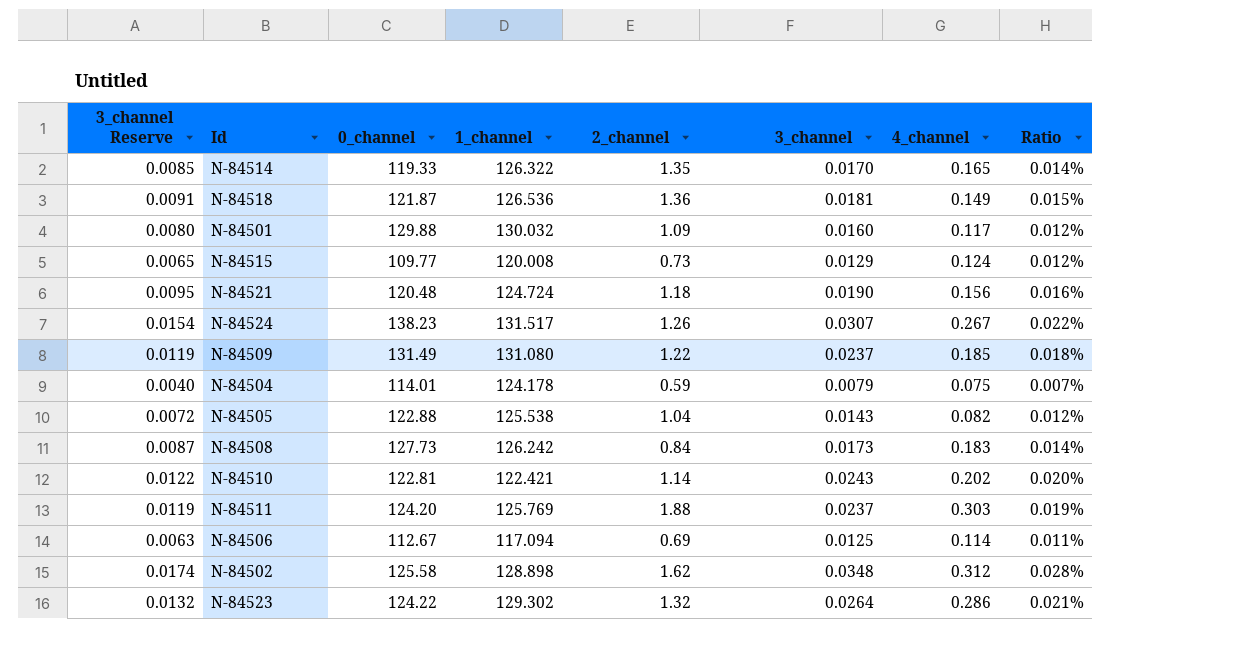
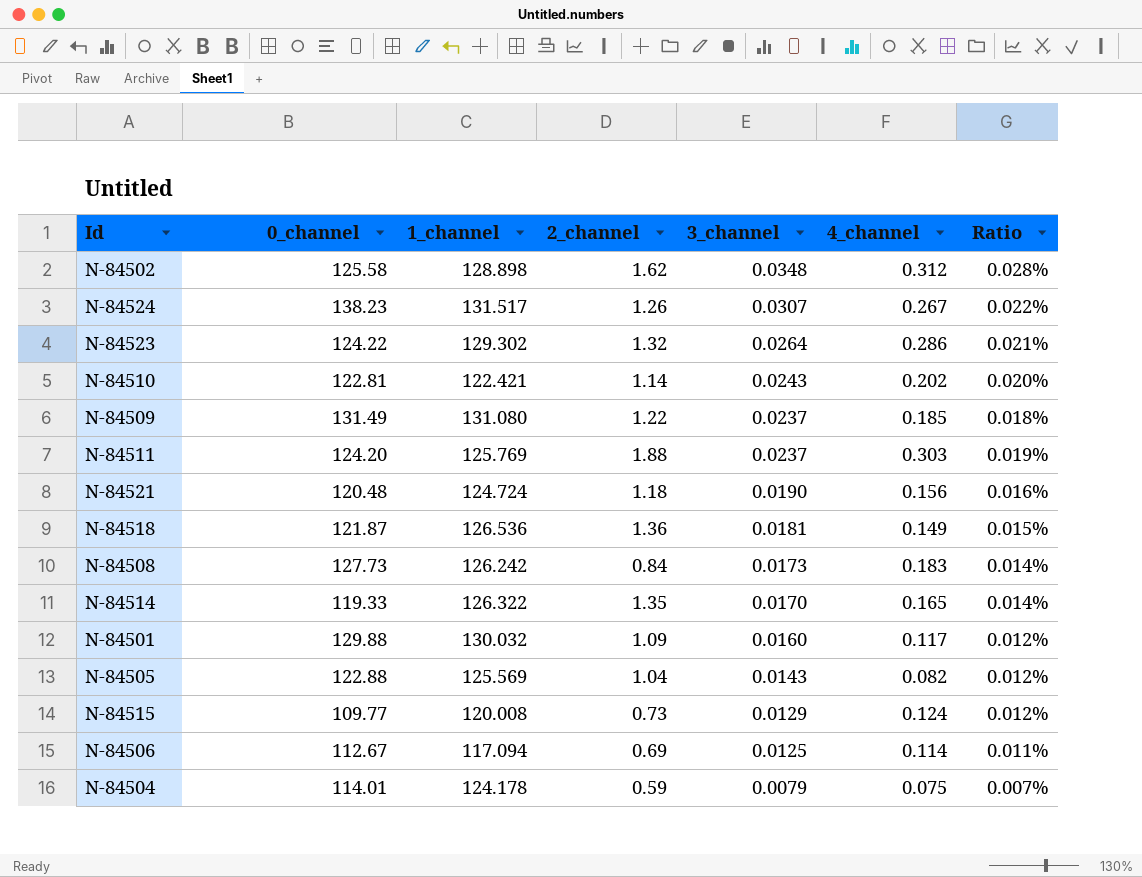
row order: none -> 3_channel descending
column 3_channel Reserve | formula: [3_channel] * 0.5 -> none
N-84505 | 1_channel: 125.538 -> 125.569

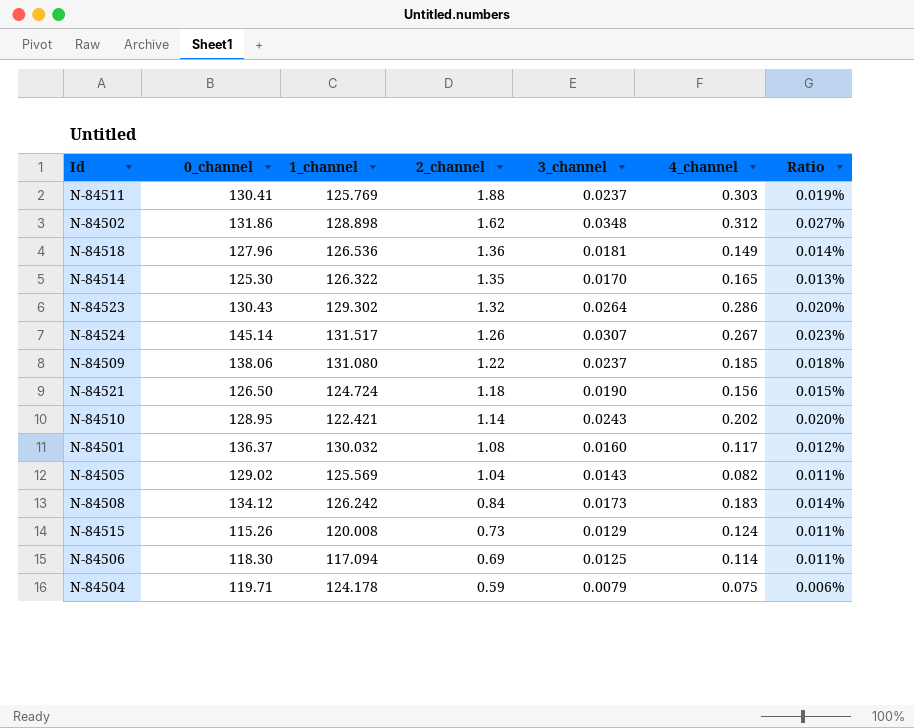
row order: 3_channel descending -> 2_channel descending
column Ratio | formula: [3_channel] / [0_channel] -> [3_channel] / [1_channel]
N-84511 | 0_channel: 124.20 -> 130.41
N-84502 | 0_channel: 125.58 -> 131.86
N-84518 | 0_channel: 121.87 -> 127.96
N-84514 | 0_channel: 119.33 -> 125.30
N-84523 | 0_channel: 124.22 -> 130.43
N-84524 | 0_channel: 138.23 -> 145.14
N-84509 | 0_channel: 131.49 -> 138.06
N-84521 | 0_channel: 120.48 -> 126.50
N-84510 | 0_channel: 122.81 -> 128.95
N-84501 | 0_channel: 129.88 -> 136.37
N-84501 | 2_channel: 1.09 -> 1.08
N-84505 | 0_channel: 122.88 -> 129.02
N-84508 | 0_channel: 127.73 -> 134.12
N-84515 | 0_channel: 109.77 -> 115.26
N-84506 | 0_channel: 112.67 -> 118.30
N-84504 | 0_channel: 114.01 -> 119.71

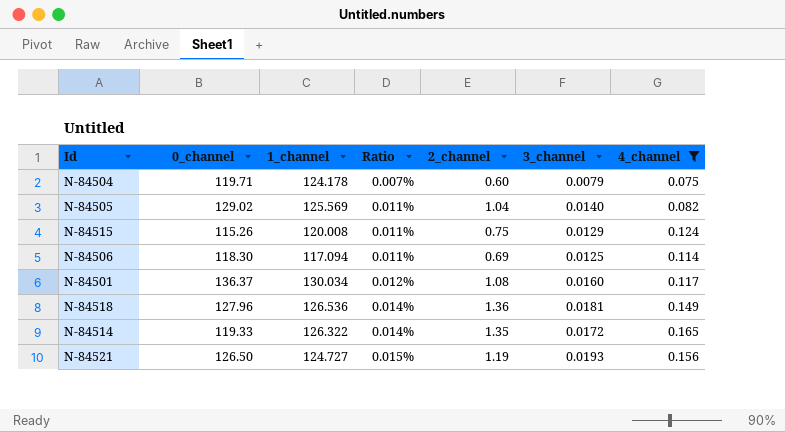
filter: none -> 4_channel <= 0.165
row order: 2_channel descending -> Ratio ascending
column Ratio | formula: [3_channel] / [1_channel] -> [3_channel] / [0_channel]
column Ratio | position: 7 -> 4
N-84504 | 2_channel: 0.59 -> 0.60
N-84505 | 3_channel: 0.0143 -> 0.0140
N-84515 | 2_channel: 0.73 -> 0.75
N-84501 | 1_channel: 130.032 -> 130.034
N-84514 | 0_channel: 125.30 -> 119.33
N-84514 | 3_channel: 0.0170 -> 0.0172
N-84521 | 1_channel: 124.724 -> 124.727
N-84521 | 2_channel: 1.18 -> 1.19
N-84521 | 3_channel: 0.0190 -> 0.0193

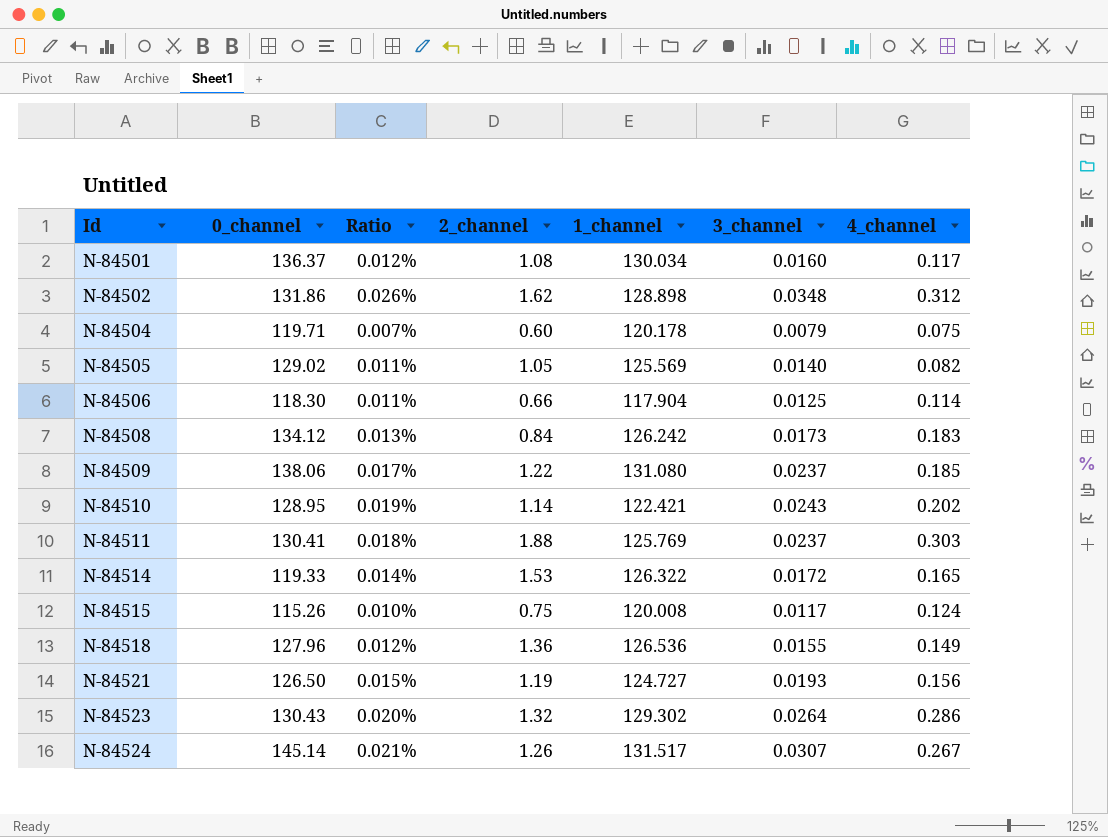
filter: 4_channel <= 0.165 -> none
row order: Ratio ascending -> Id ascending
column 1_channel | position: 3 -> 5
N-84504 | 1_channel: 124.178 -> 120.178
N-84505 | 2_channel: 1.04 -> 1.05
N-84506 | 2_channel: 0.69 -> 0.66
N-84506 | 1_channel: 117.094 -> 117.904
N-84514 | 2_channel: 1.35 -> 1.53
N-84515 | Ratio: 0.011% -> 0.010%
N-84515 | 3_channel: 0.0129 -> 0.0117
N-84518 | Ratio: 0.014% -> 0.012%
N-84518 | 3_channel: 0.0181 -> 0.0155

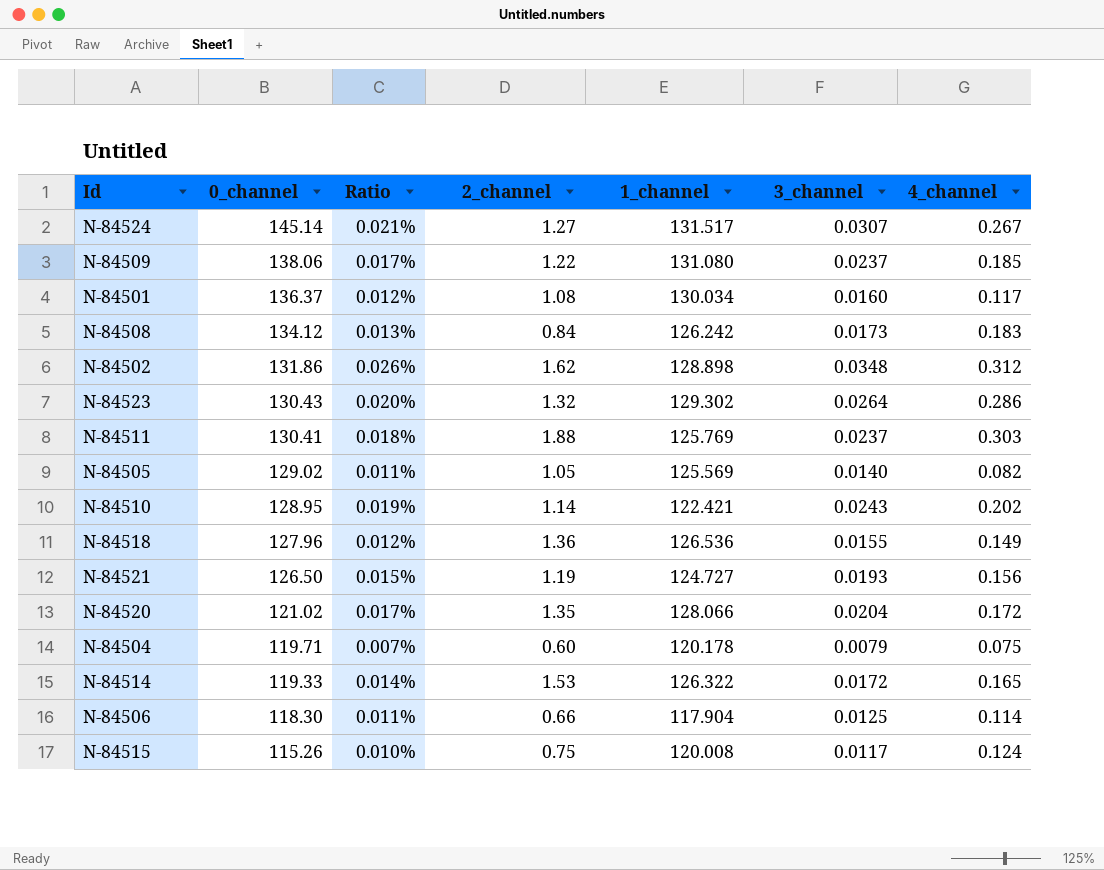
row order: Id ascending -> 0_channel descending
N-84524 | 2_channel: 1.26 -> 1.27
row N-84520: none -> 121.02 | 0.017% | 1.35 | 128.066 | 0.0204 | 0.172

